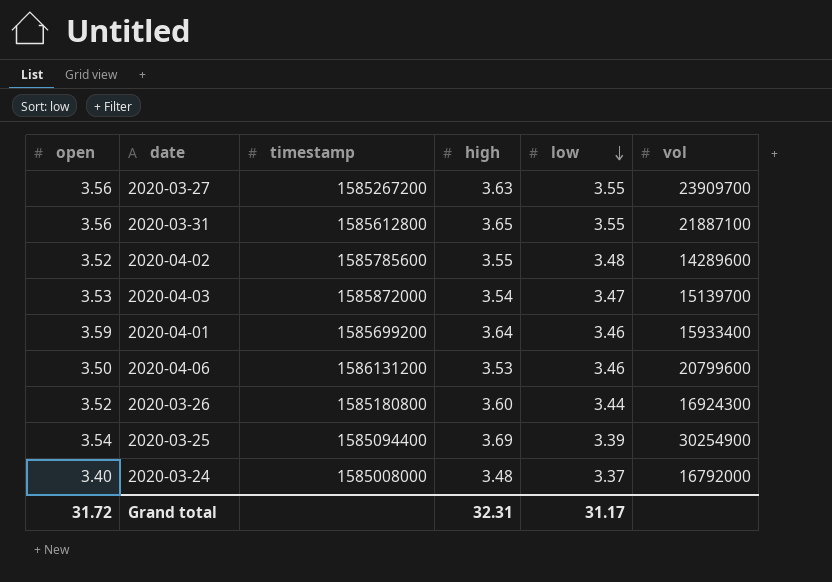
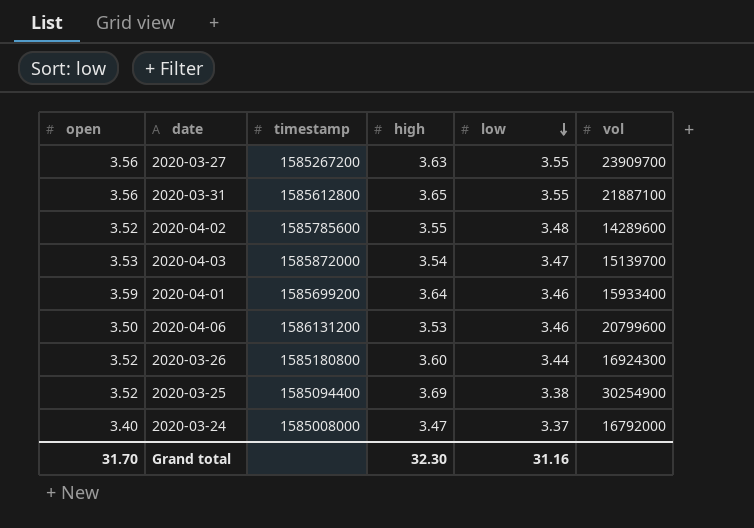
2020-03-25 | open: 3.54 -> 3.52
2020-03-25 | low: 3.39 -> 3.38
2020-03-24 | high: 3.48 -> 3.47
Grand total | open: 31.72 -> 31.70
Grand total | high: 32.31 -> 32.30
Grand total | low: 31.17 -> 31.16

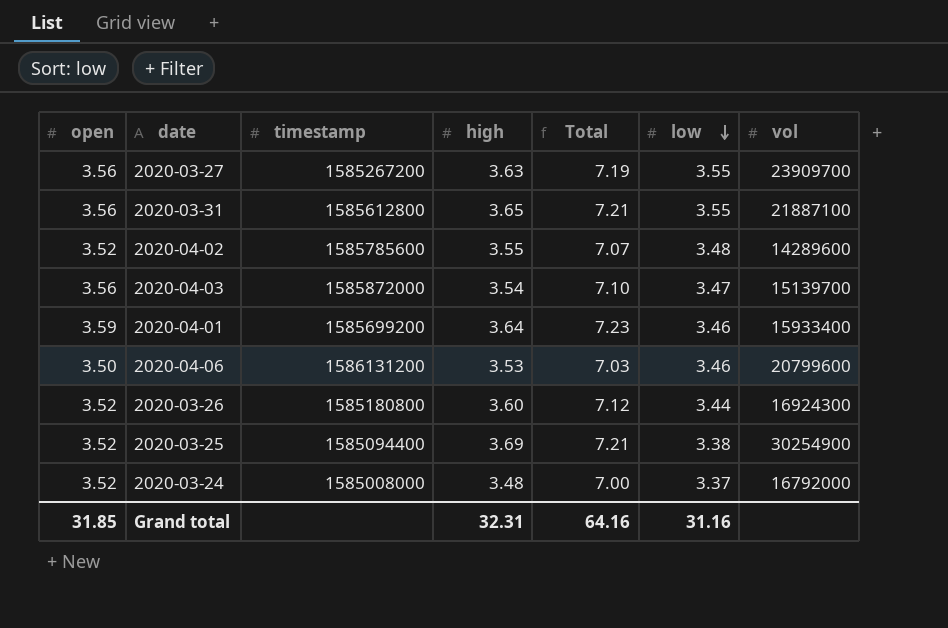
column Total | formula: none -> [open] + [high]
2020-04-03 | open: 3.53 -> 3.56
2020-03-24 | open: 3.40 -> 3.52
2020-03-24 | high: 3.47 -> 3.48
Grand total | open: 31.70 -> 31.85
Grand total | high: 32.30 -> 32.31

